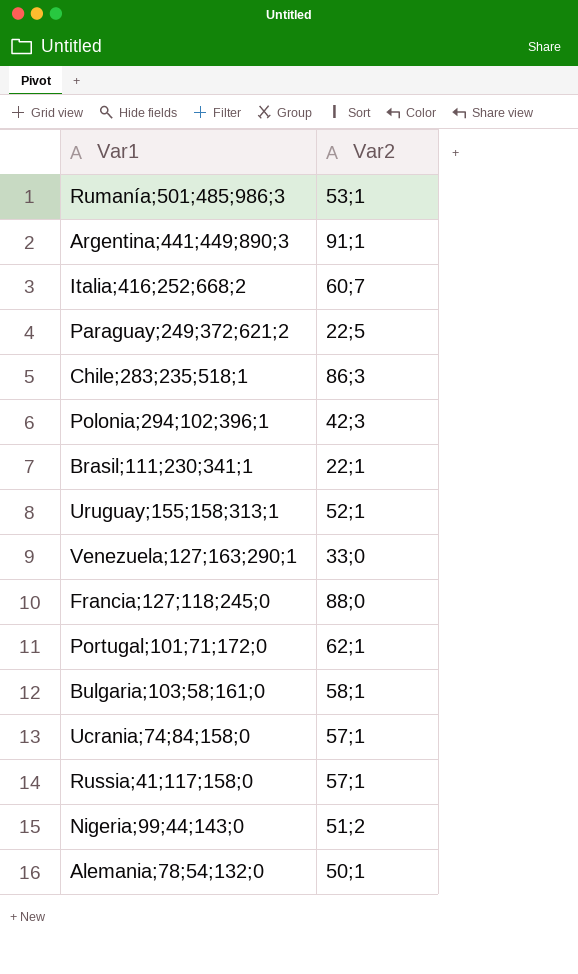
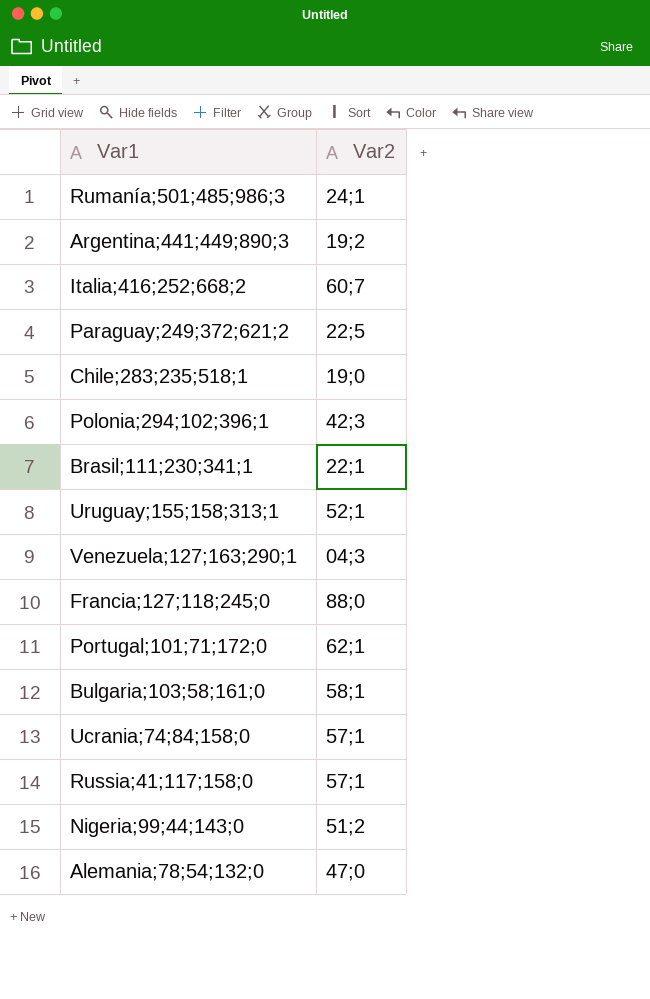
Rumanía;501;485;986;3 | Var2: 53;1 -> 24;1
Argentina;441;449;890;3 | Var2: 91;1 -> 19;2
Chile;283;235;518;1 | Var2: 86;3 -> 19;0
Venezuela;127;163;290;1 | Var2: 33;0 -> 04;3
Alemania;78;54;132;0 | Var2: 50;1 -> 47;0

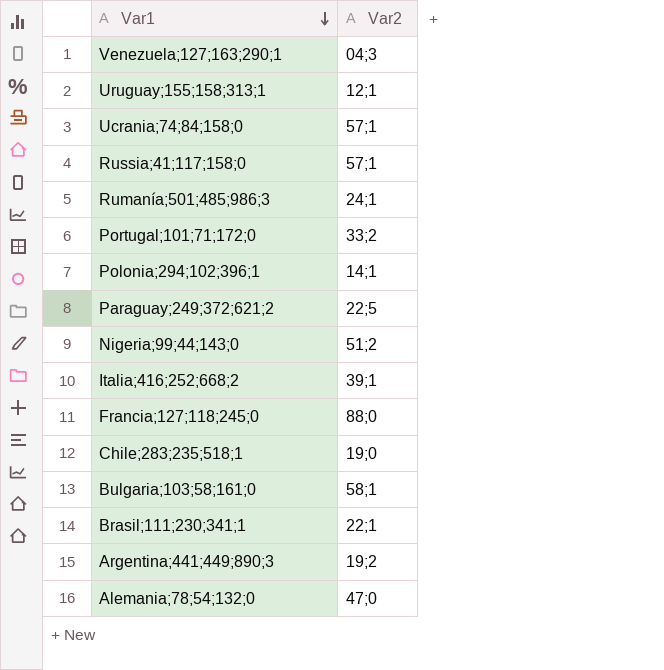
row order: none -> Var1 descending
Uruguay;155;158;313;1 | Var2: 52;1 -> 12;1
Portugal;101;71;172;0 | Var2: 62;1 -> 33;2
Polonia;294;102;396;1 | Var2: 42;3 -> 14;1
Italia;416;252;668;2 | Var2: 60;7 -> 39;1

